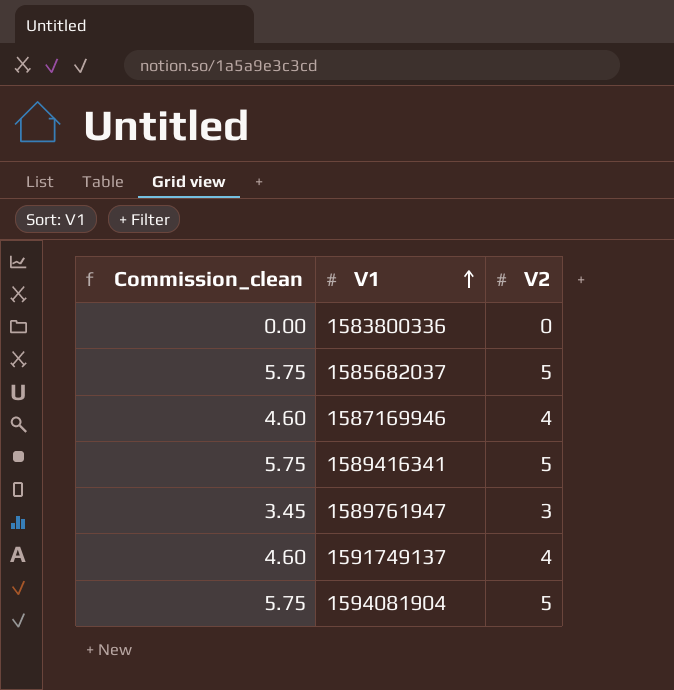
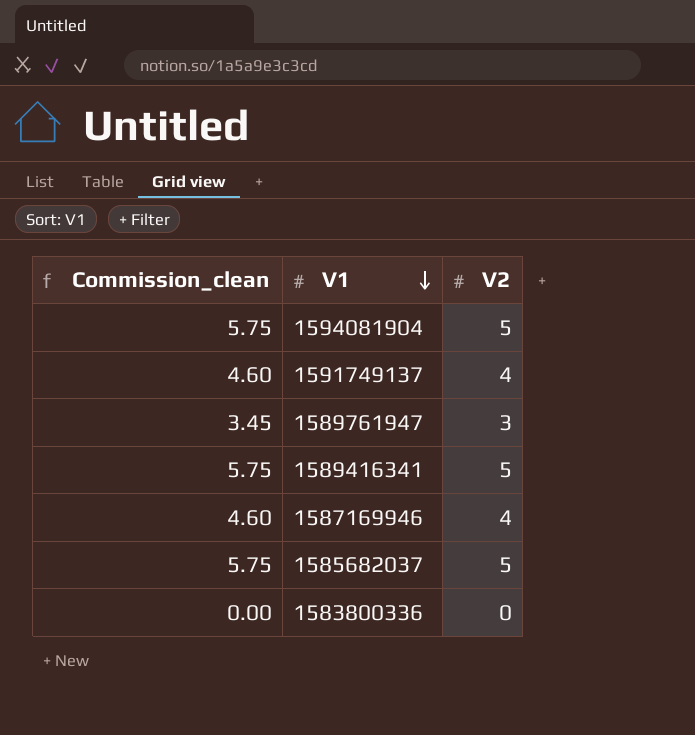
row order: V1 ascending -> V1 descending

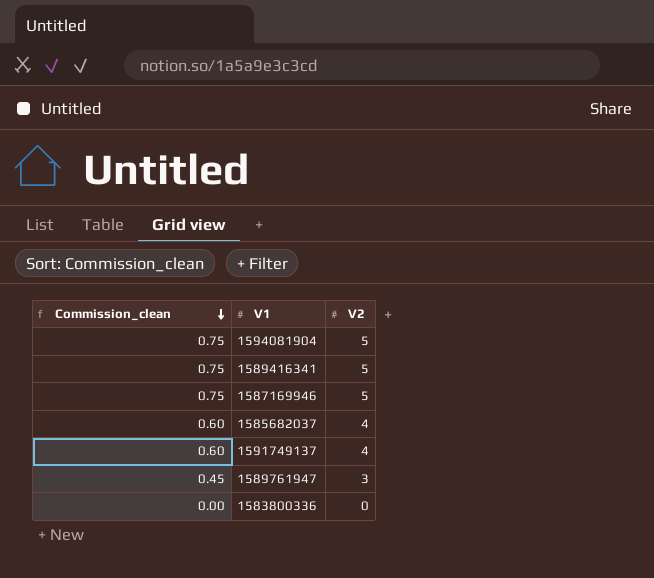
row order: V1 descending -> Commission_clean descending
column Commission_clean | formula: [V2] * 1.15 -> [V2] * 0.15
1587169946 | V2: 4 -> 5
1585682037 | V2: 5 -> 4

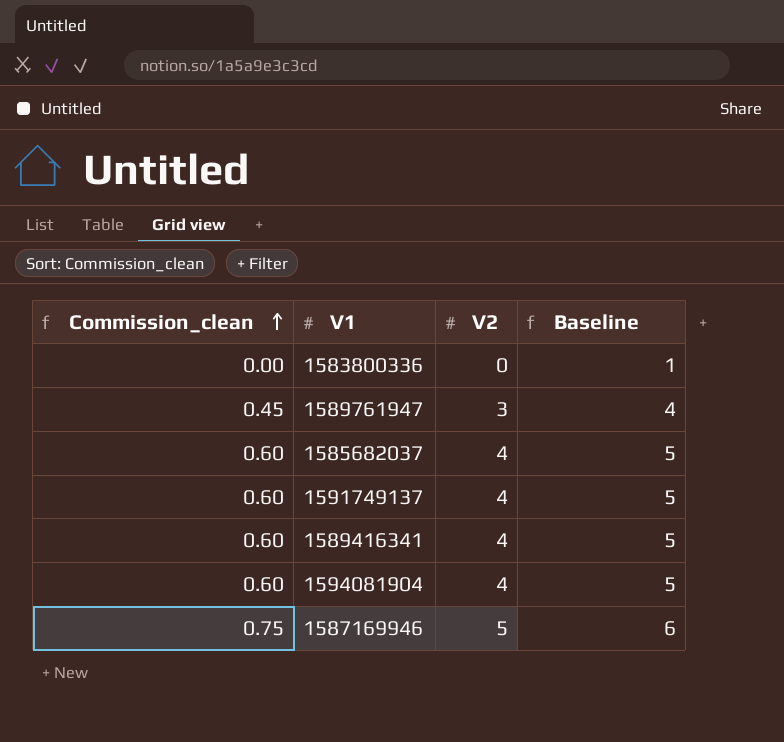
row order: Commission_clean descending -> Commission_clean ascending
column Baseline | formula: none -> [V2] + 1
1589416341 | Commission_clean: 0.75 -> 0.60
1589416341 | V2: 5 -> 4
1594081904 | Commission_clean: 0.75 -> 0.60
1594081904 | V2: 5 -> 4

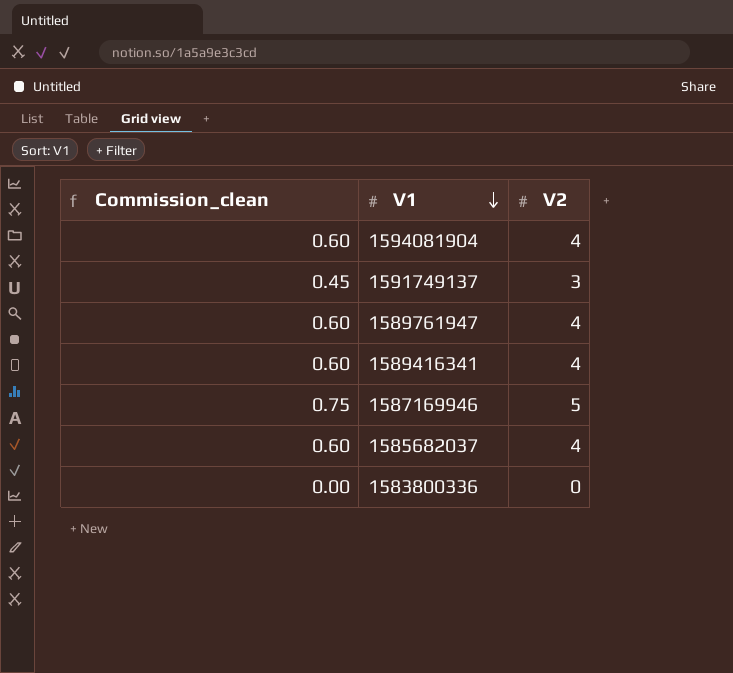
row order: Commission_clean ascending -> V1 descending
column Baseline | formula: [V2] + 1 -> none
1591749137 | Commission_clean: 0.60 -> 0.45
1591749137 | V2: 4 -> 3
1589761947 | Commission_clean: 0.45 -> 0.60
1589761947 | V2: 3 -> 4

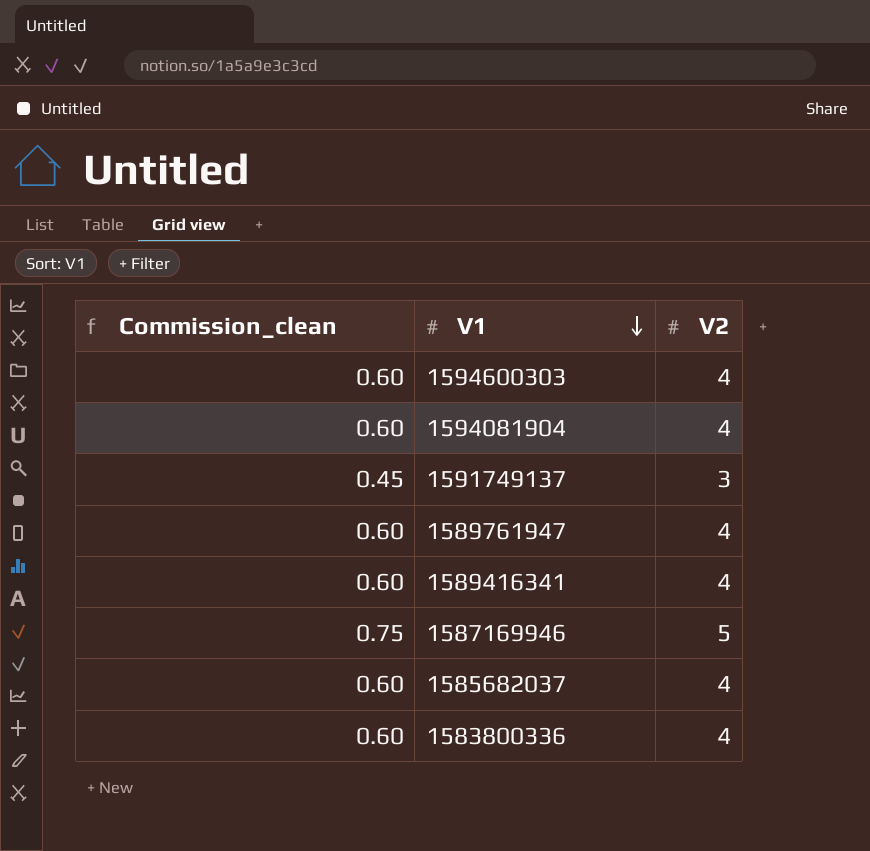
row 1594600303: none -> 0.60 | 4
1583800336 | Commission_clean: 0.00 -> 0.60
1583800336 | V2: 0 -> 4

